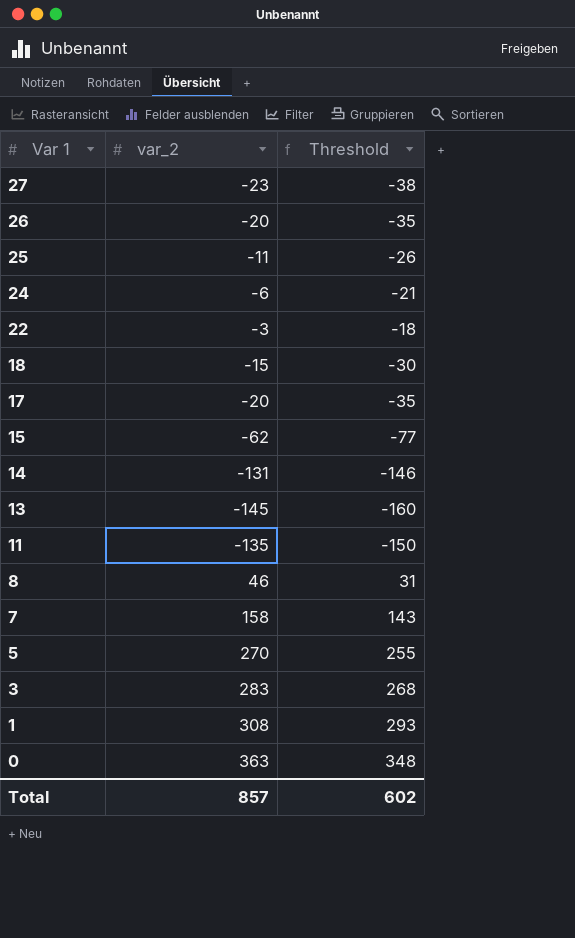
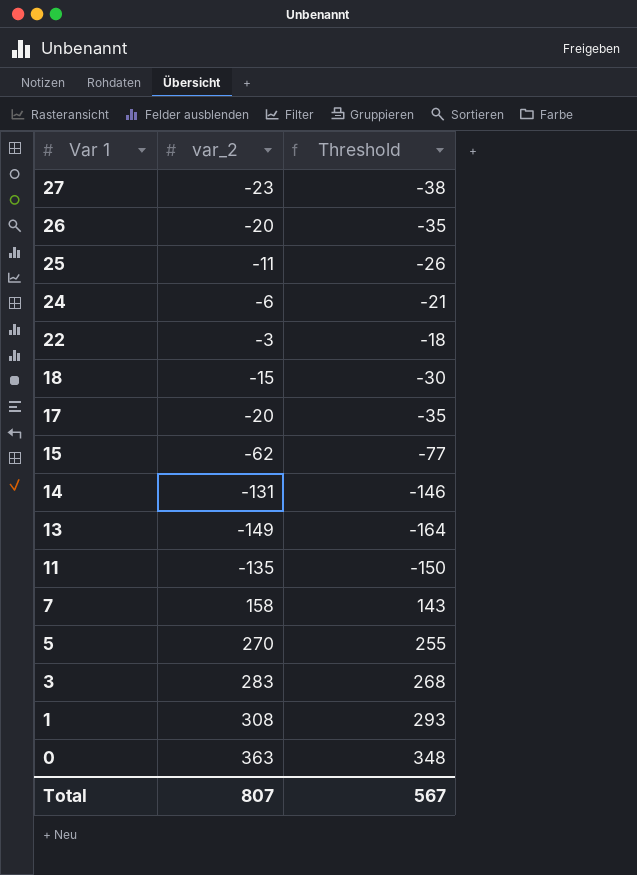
row 8: 46 | 31 -> none
13 | var_2: -145 -> -149
13 | Threshold: -160 -> -164
Total | var_2: 857 -> 807
Total | Threshold: 602 -> 567

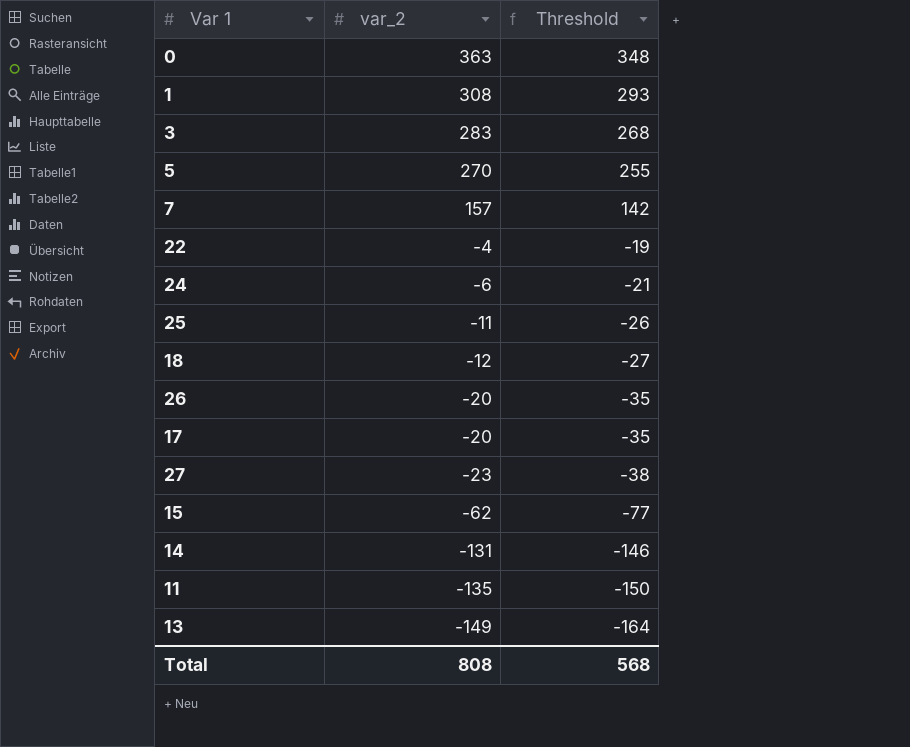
row order: Var 1 descending -> var_2 descending
7 | var_2: 158 -> 157
7 | Threshold: 143 -> 142
22 | var_2: -3 -> -4
22 | Threshold: -18 -> -19
18 | var_2: -15 -> -12
18 | Threshold: -30 -> -27
Total | var_2: 807 -> 808
Total | Threshold: 567 -> 568

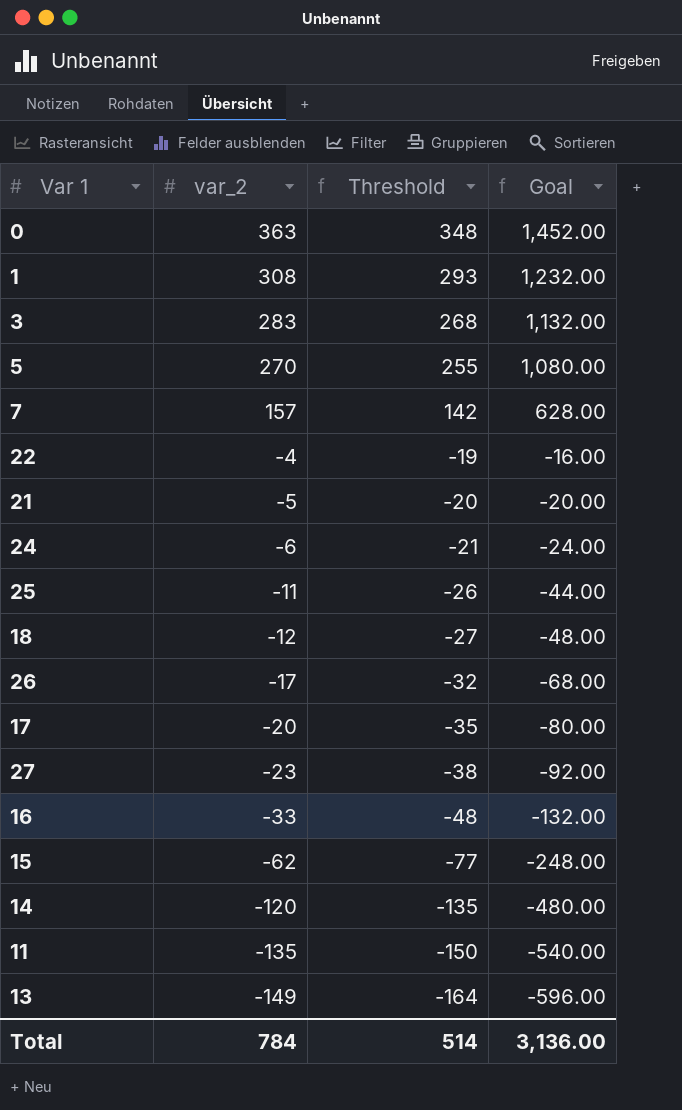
column Goal | formula: none -> [var_2] * 4
row 21: none -> -5 | -20 | -20.00
26 | var_2: -20 -> -17
26 | Threshold: -35 -> -32
row 16: none -> -33 | -48 | -132.00
14 | var_2: -131 -> -120
14 | Threshold: -146 -> -135
Total | var_2: 808 -> 784
Total | Threshold: 568 -> 514

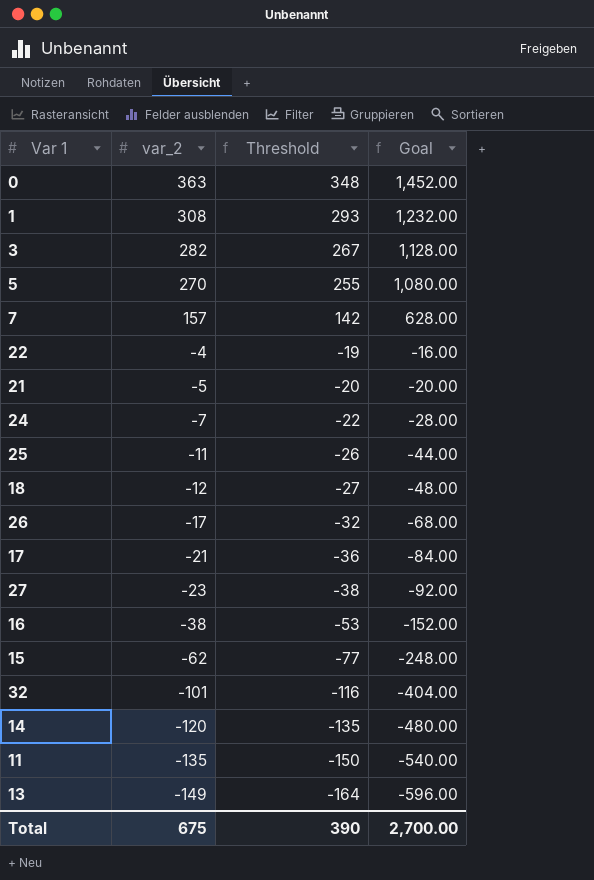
3 | var_2: 283 -> 282
3 | Threshold: 268 -> 267
3 | Goal: 1,132.00 -> 1,128.00
24 | var_2: -6 -> -7
24 | Threshold: -21 -> -22
24 | Goal: -24.00 -> -28.00
17 | var_2: -20 -> -21
17 | Threshold: -35 -> -36
17 | Goal: -80.00 -> -84.00
16 | var_2: -33 -> -38
16 | Threshold: -48 -> -53
16 | Goal: -132.00 -> -152.00
row 32: none -> -101 | -116 | -404.00
Total | var_2: 784 -> 675
Total | Threshold: 514 -> 390
Total | Goal: 3,136.00 -> 2,700.00

